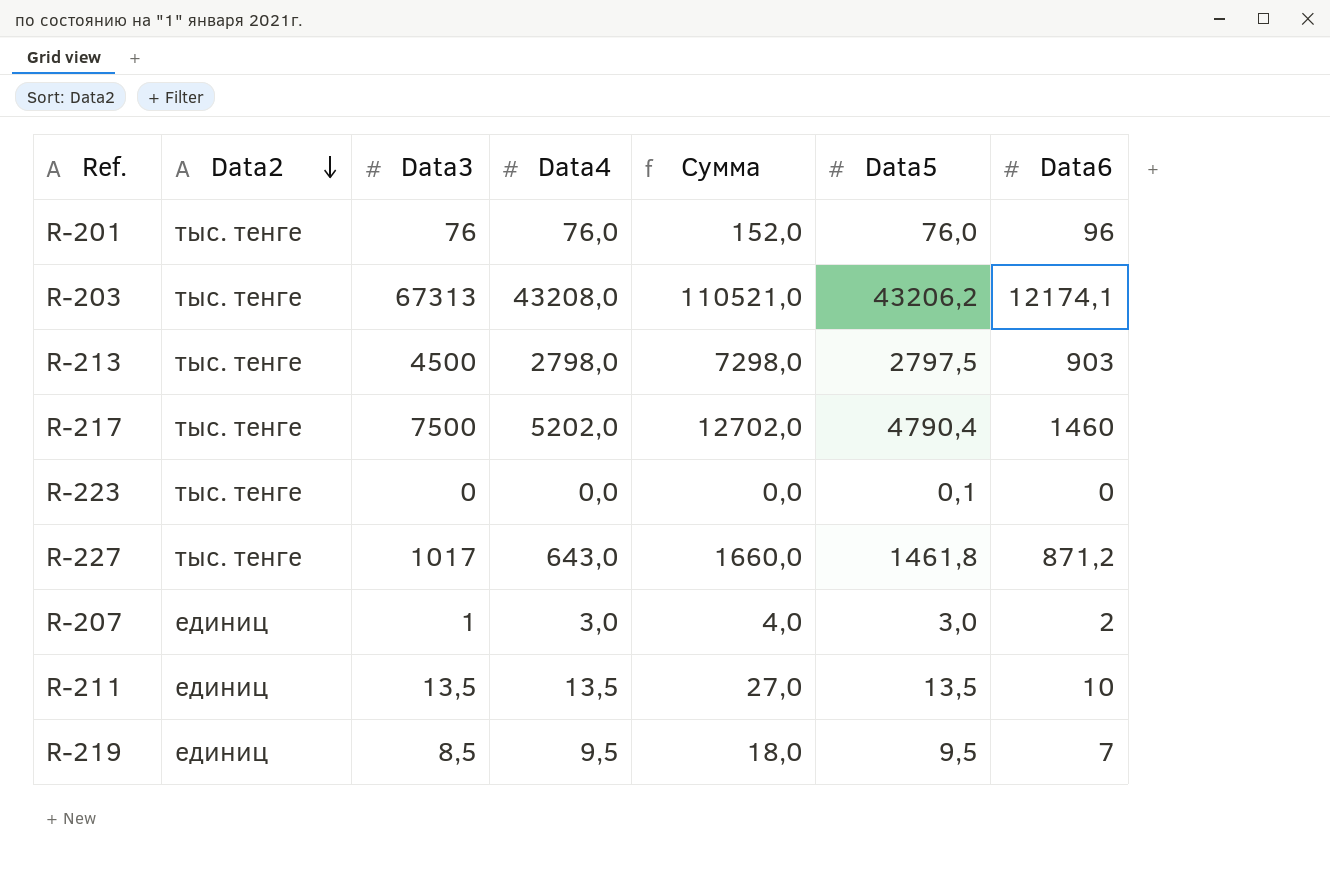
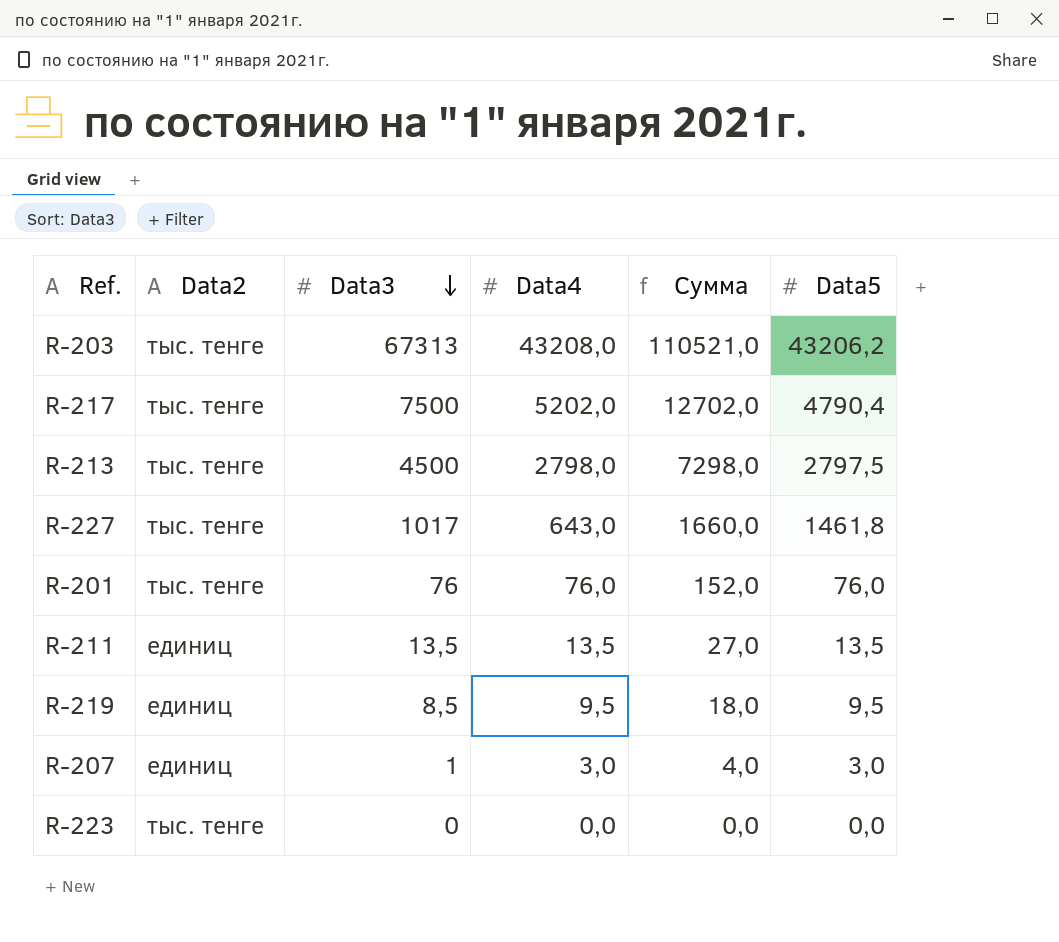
row order: Data2 descending -> Data3 descending
column Data6 | position: 7 -> none
R-223 | Data5: 0,1 -> 0,0

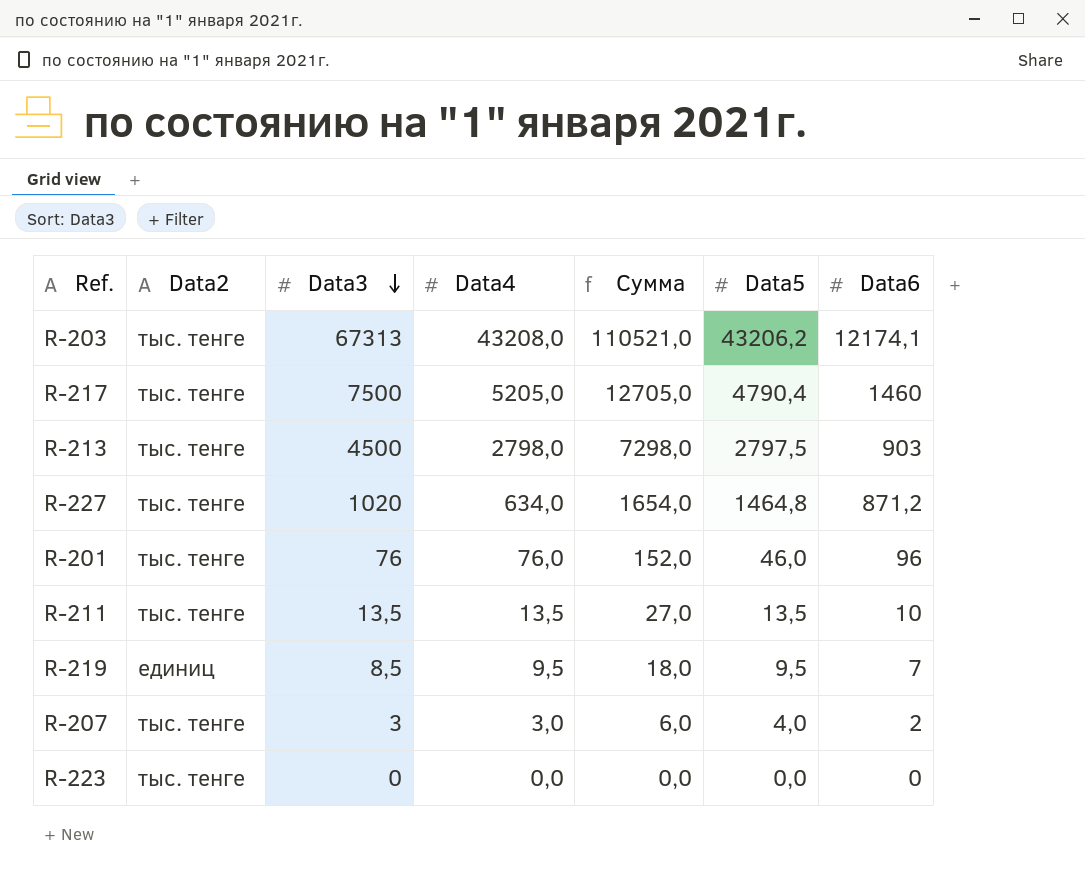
column Data6 | position: none -> 7
R-217 | Data4: 5202,0 -> 5205,0
R-217 | Сумма: 12702,0 -> 12705,0
R-227 | Data3: 1017 -> 1020
R-227 | Data4: 643,0 -> 634,0
R-227 | Сумма: 1660,0 -> 1654,0
R-227 | Data5: 1461,8 -> 1464,8
R-201 | Data5: 76,0 -> 46,0
R-211 | Data2: единиц -> тыс. тенге
R-207 | Data2: единиц -> тыс. тенге
R-207 | Data3: 1 -> 3
R-207 | Сумма: 4,0 -> 6,0
R-207 | Data5: 3,0 -> 4,0

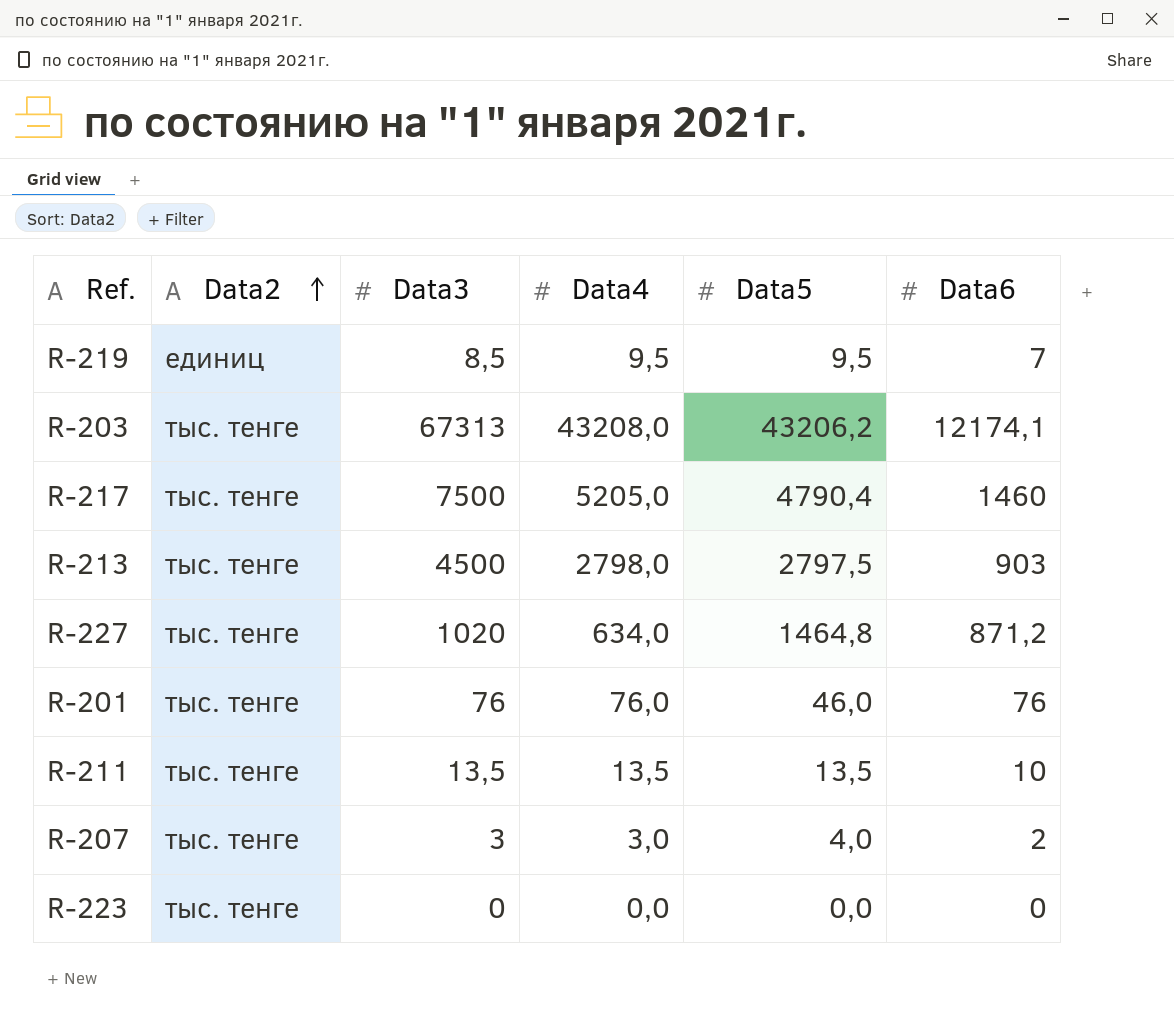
row order: Data3 descending -> Data2 ascending
column Сумма | formula: [Data3] + [Data4] -> none
R-201 | Data6: 96 -> 76

